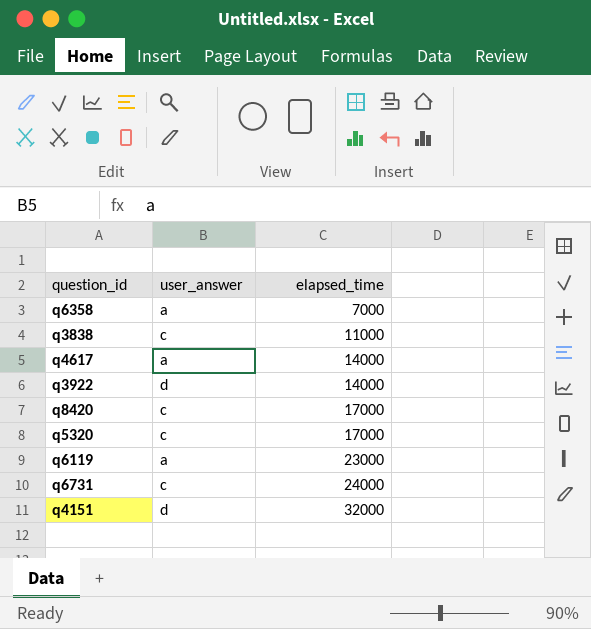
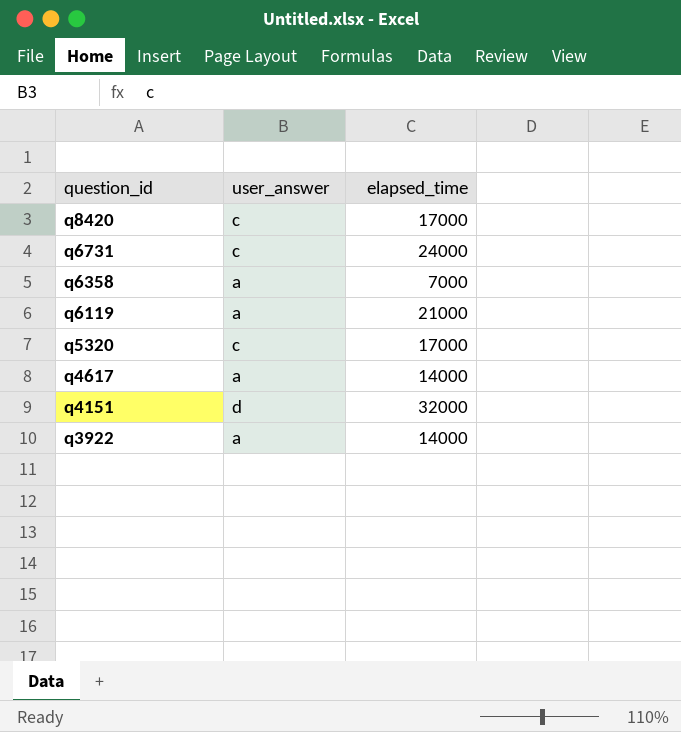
row order: elapsed_time ascending -> question_id descending
row q3838: c | 11000 -> none
q6119 | elapsed_time: 23000 -> 21000
q3922 | user_answer: d -> a

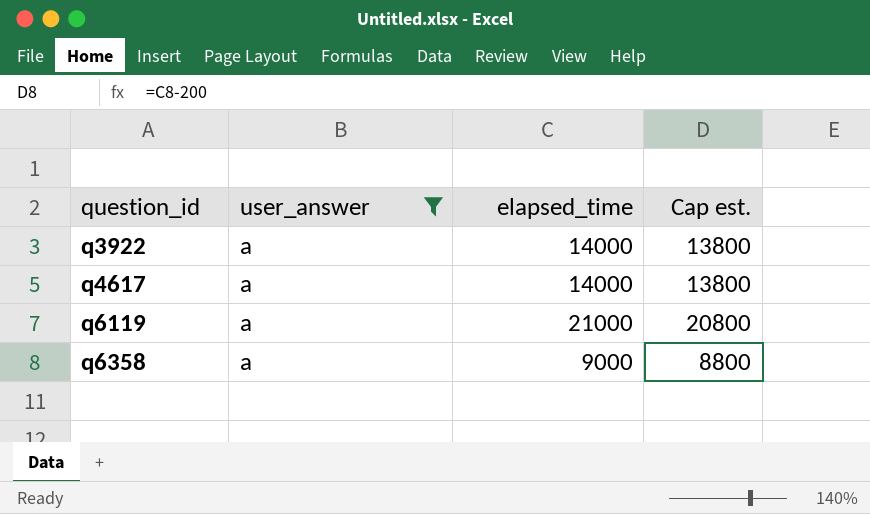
filter: none -> user_answer = a
row order: question_id descending -> question_id ascending
column Cap est. | formula: none -> [elapsed_time] - 200
q6358 | elapsed_time: 7000 -> 9000

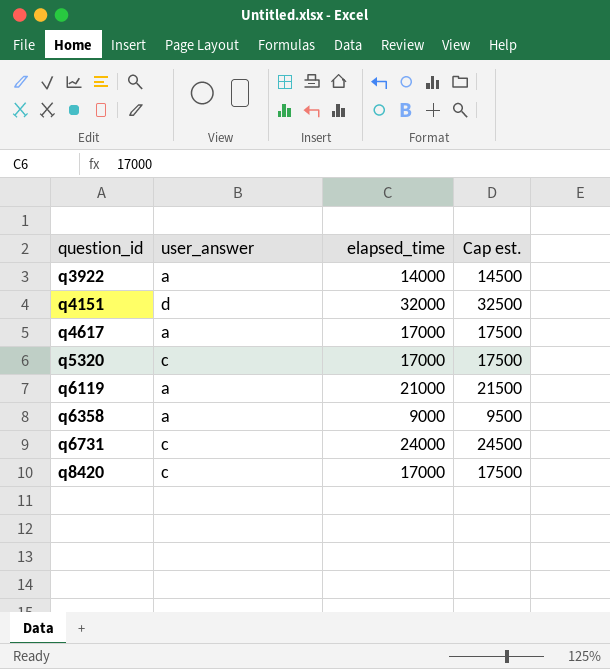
filter: user_answer = a -> none
column Cap est. | formula: [elapsed_time] - 200 -> [elapsed_time] + 500
q4617 | elapsed_time: 14000 -> 17000

